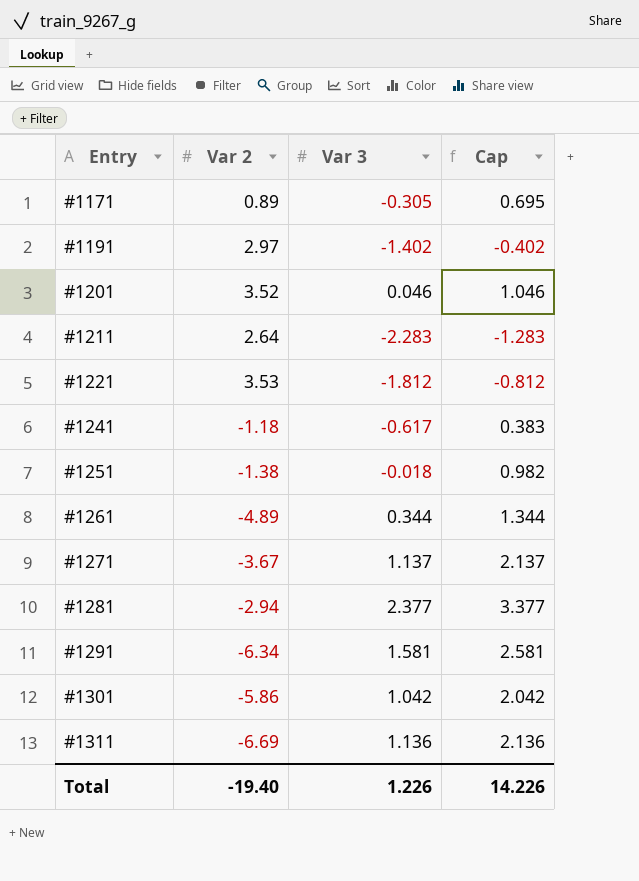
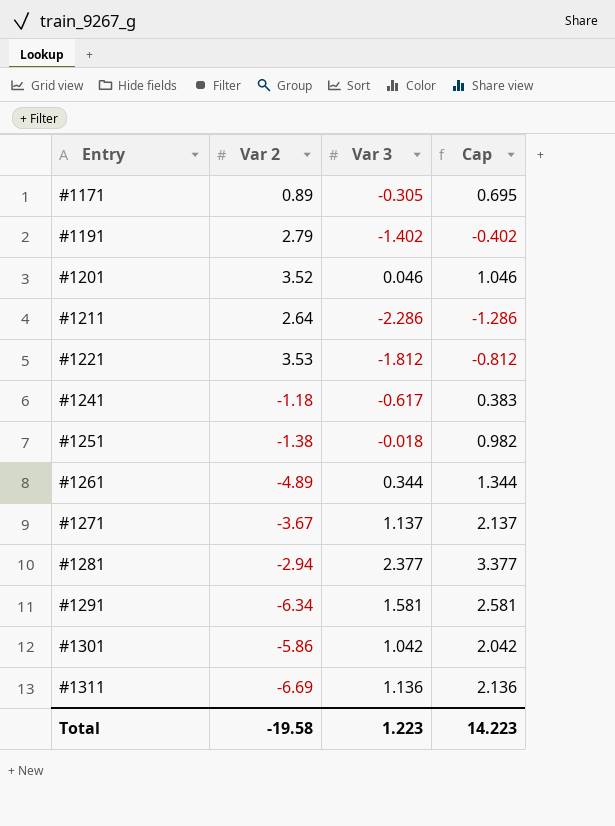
#1191 | Var 2: 2.97 -> 2.79
#1211 | Var 3: -2.283 -> -2.286
#1211 | Cap: -1.283 -> -1.286
Total | Var 2: -19.40 -> -19.58
Total | Var 3: 1.226 -> 1.223
Total | Cap: 14.226 -> 14.223

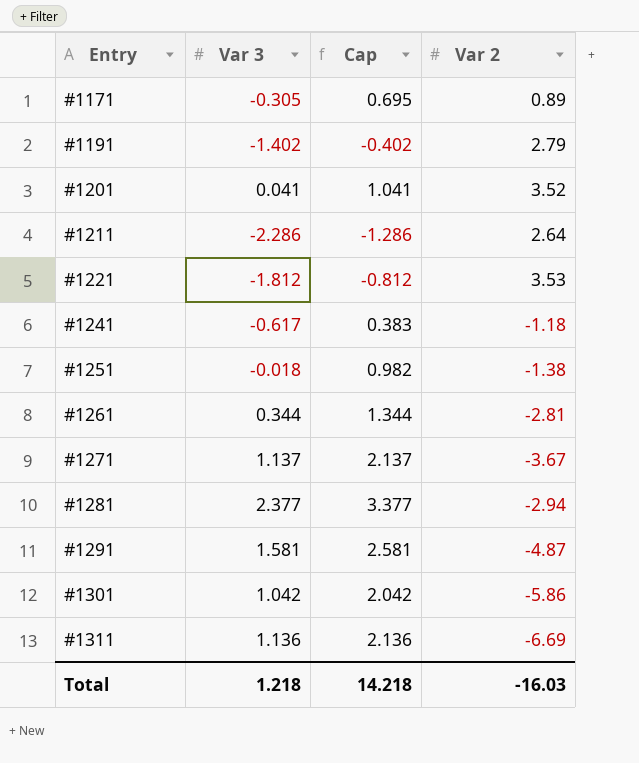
column Var 2 | position: 2 -> 4
#1201 | Var 3: 0.046 -> 0.041
#1201 | Cap: 1.046 -> 1.041
#1261 | Var 2: -4.89 -> -2.81
#1291 | Var 2: -6.34 -> -4.87
Total | Var 3: 1.223 -> 1.218
Total | Cap: 14.223 -> 14.218
Total | Var 2: -19.58 -> -16.03

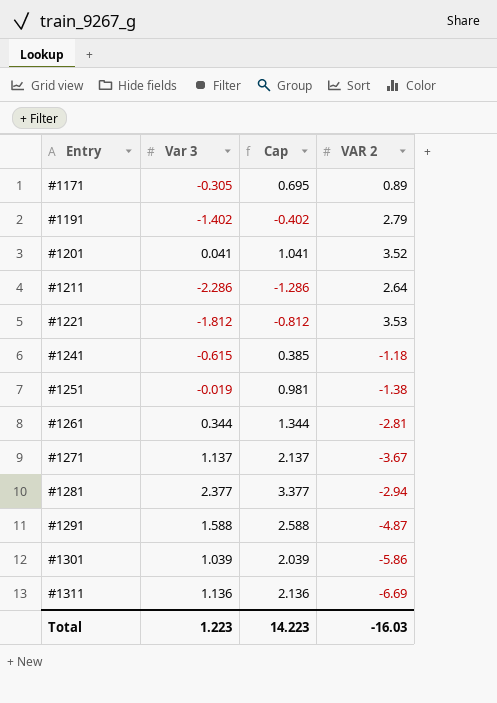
column name: Var 2 -> VAR 2
#1241 | Var 3: -0.617 -> -0.615
#1241 | Cap: 0.383 -> 0.385
#1251 | Var 3: -0.018 -> -0.019
#1251 | Cap: 0.982 -> 0.981
#1291 | Var 3: 1.581 -> 1.588
#1291 | Cap: 2.581 -> 2.588
#1301 | Var 3: 1.042 -> 1.039
#1301 | Cap: 2.042 -> 2.039
Total | Var 3: 1.218 -> 1.223
Total | Cap: 14.218 -> 14.223

